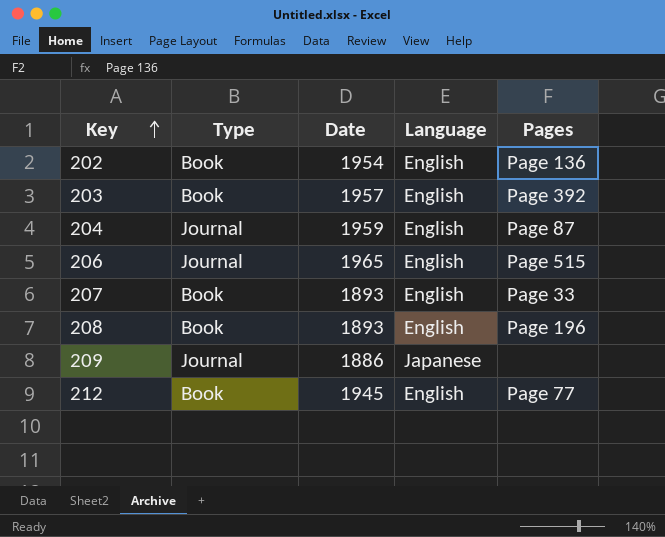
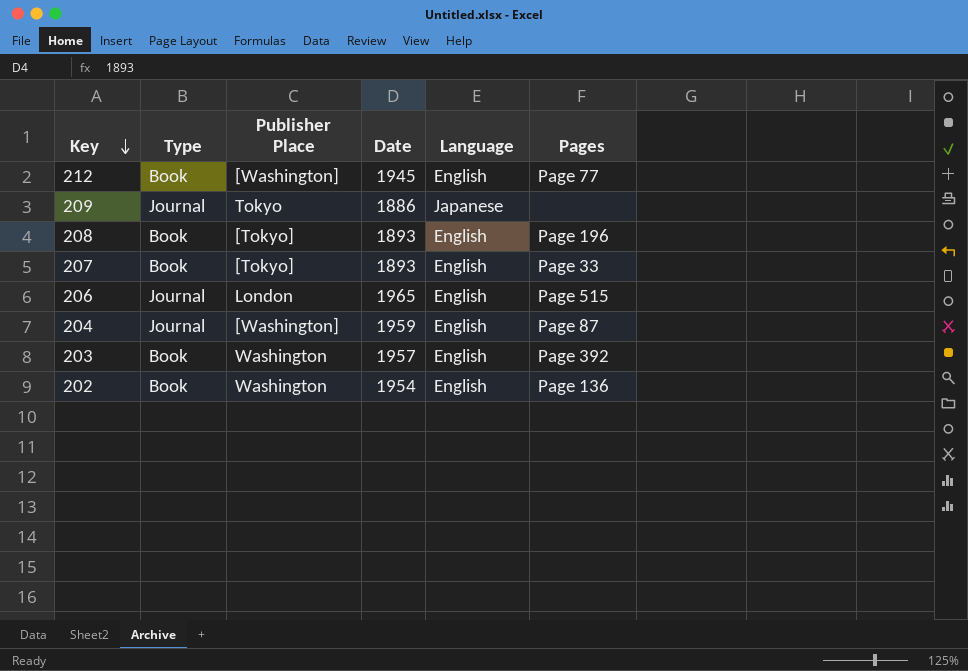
row order: Key ascending -> Key descending
column Publisher Place | position: none -> 3

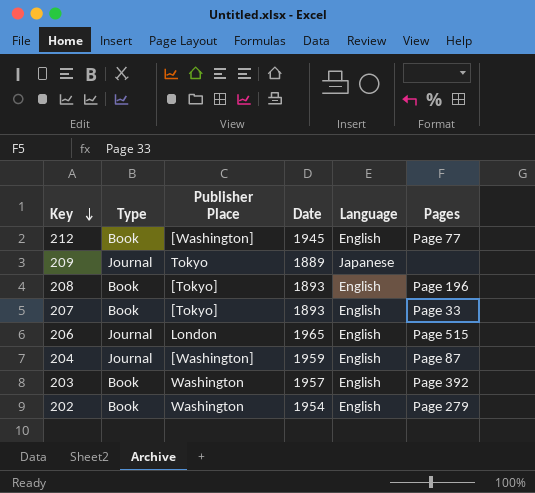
209 | Date: 1886 -> 1889
202 | Pages: Page 136 -> Page 279

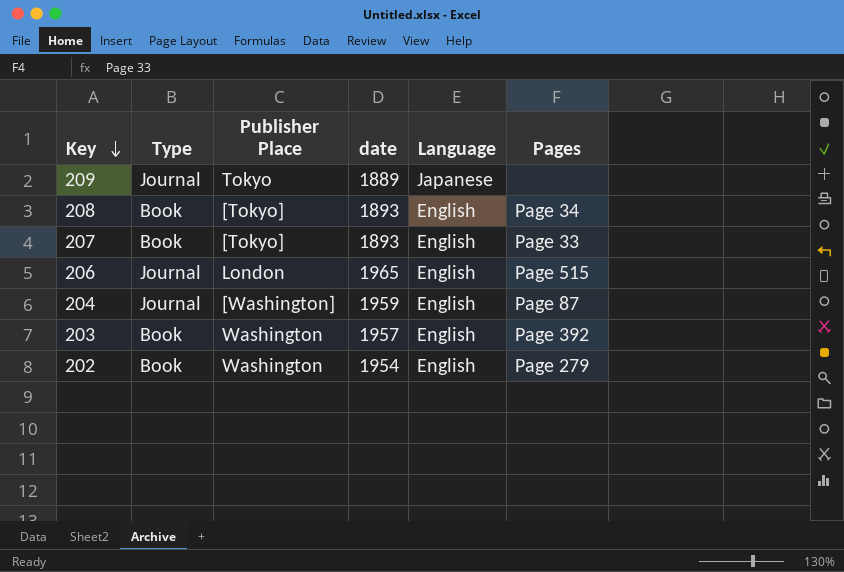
column name: Date -> date
row 212: Book | [Washington] | 1945 | English | Page 77 -> none
208 | Pages: Page 196 -> Page 34

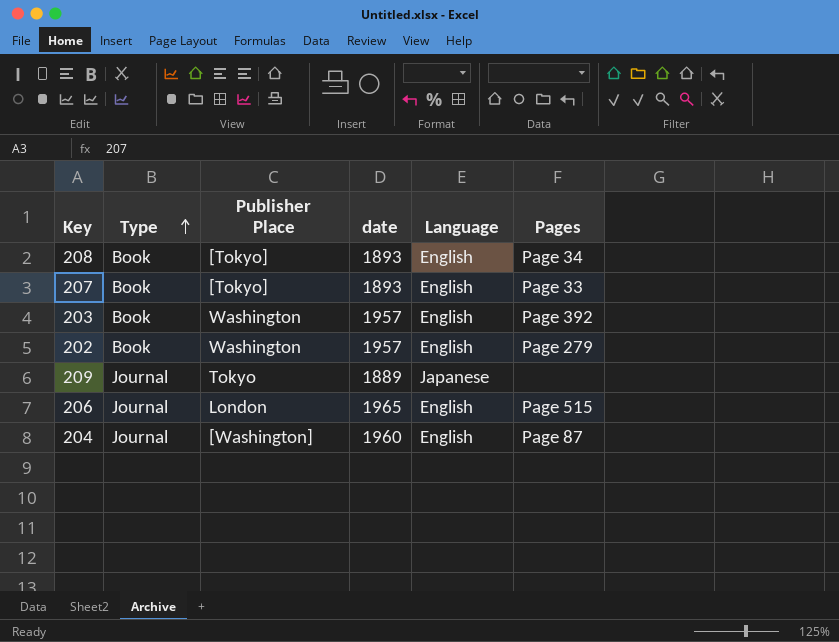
row order: Key descending -> Type ascending
202 | date: 1954 -> 1957
204 | date: 1959 -> 1960

